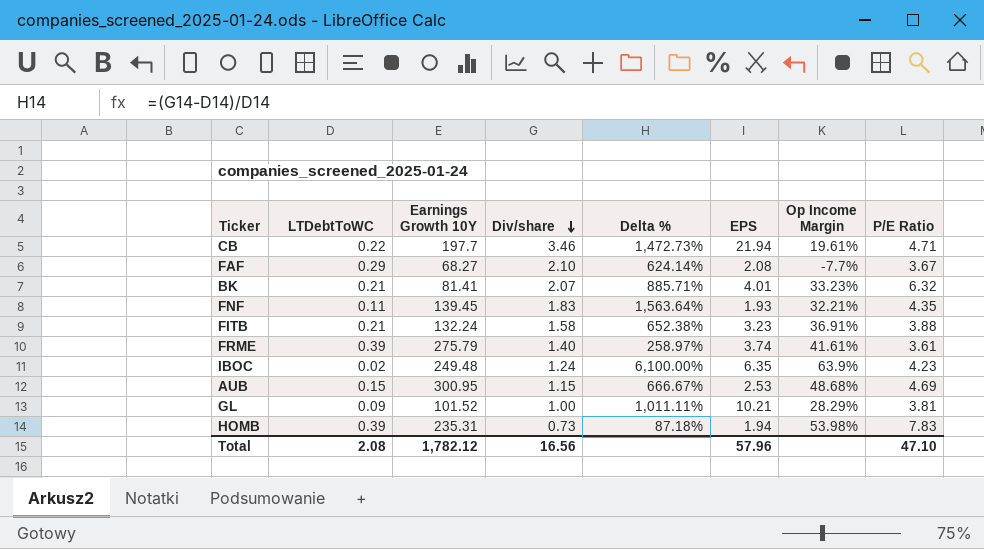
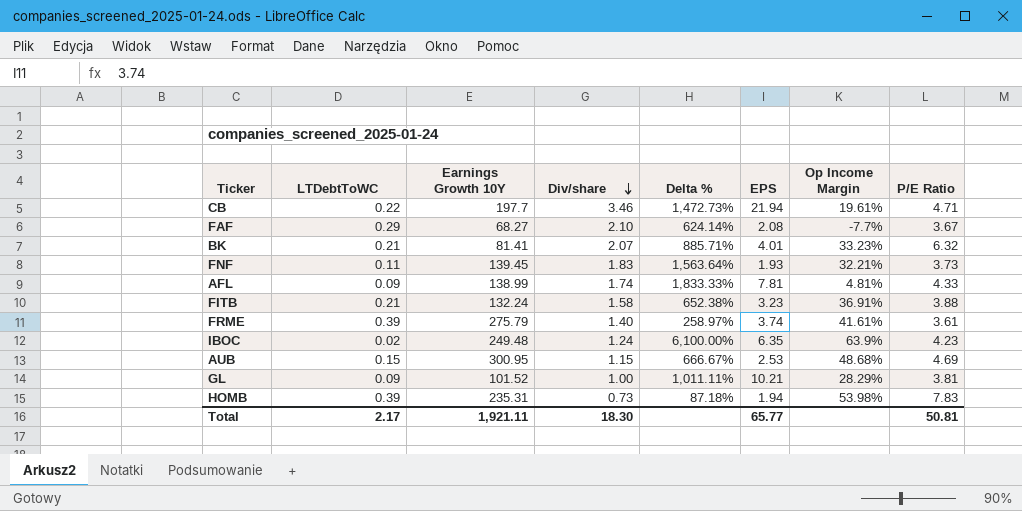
FNF | P/E Ratio: 4.35 -> 3.73
row AFL: none -> 0.09 | 138.99 | 1.74 | 1,833.33% | 7.81 | 4.81% | 4.33
Total | LTDebtToWC: 2.08 -> 2.17
Total | Earnings Growth 10Y: 1,782.12 -> 1,921.11
Total | Div/share: 16.56 -> 18.30
Total | EPS: 57.96 -> 65.77
Total | P/E Ratio: 47.10 -> 50.81

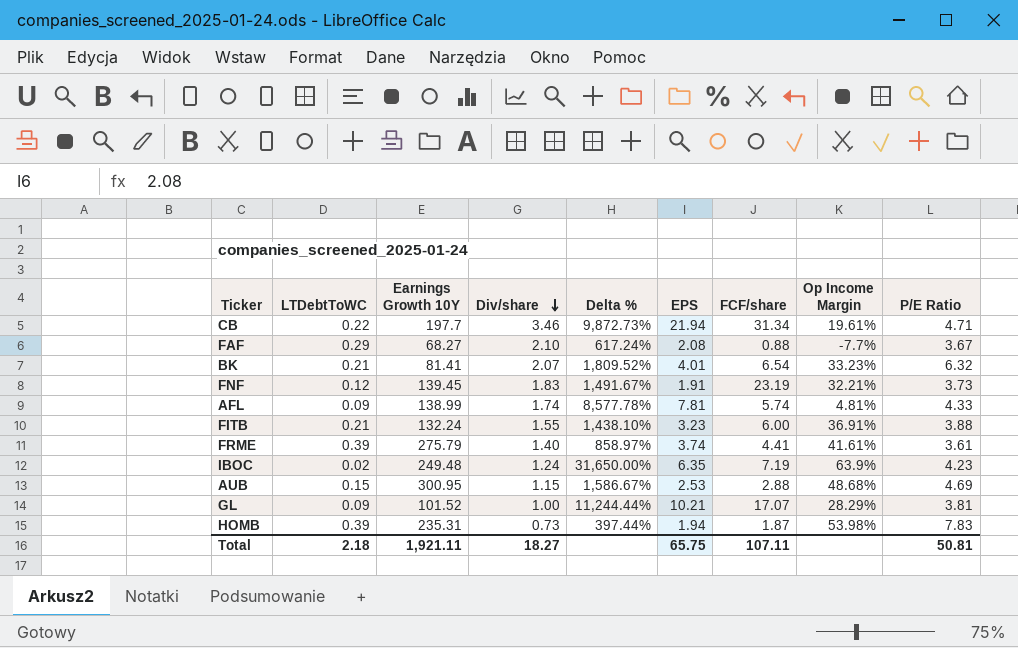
column Delta % | formula: ([Div/share] - [LTDebtToWC]) / [LTDebtToWC] -> ([EPS] - [LTDebtToWC]) / [LTDebtToWC]
column FCF/share | position: none -> 7
FNF | LTDebtToWC: 0.11 -> 0.12
FNF | EPS: 1.93 -> 1.91
FITB | Div/share: 1.58 -> 1.55
Total | LTDebtToWC: 2.17 -> 2.18
Total | Div/share: 18.30 -> 18.27
Total | EPS: 65.77 -> 65.75

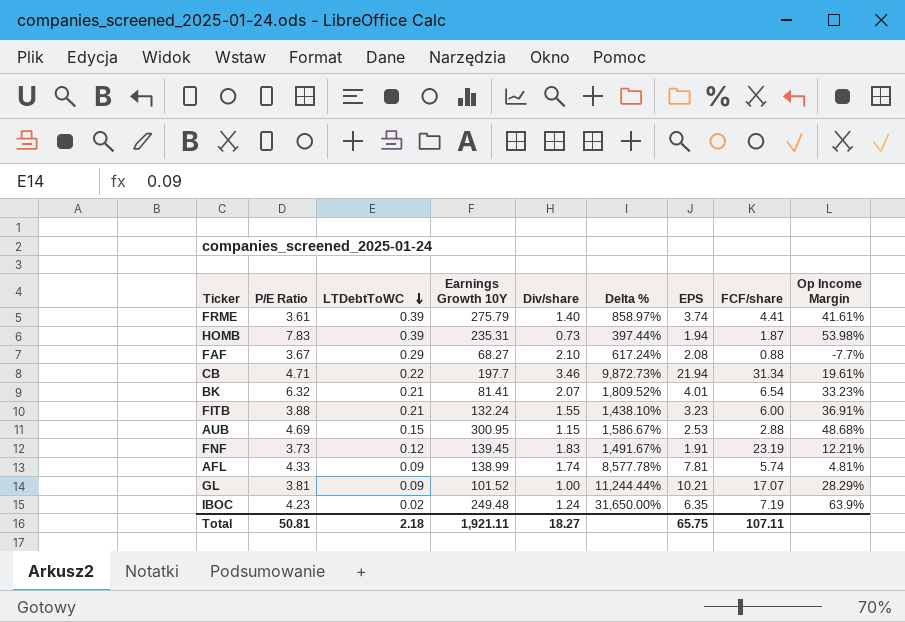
row order: Div/share descending -> LTDebtToWC descending
column P/E Ratio | position: 9 -> 2
FNF | Op Income Margin: 32.21% -> 12.21%

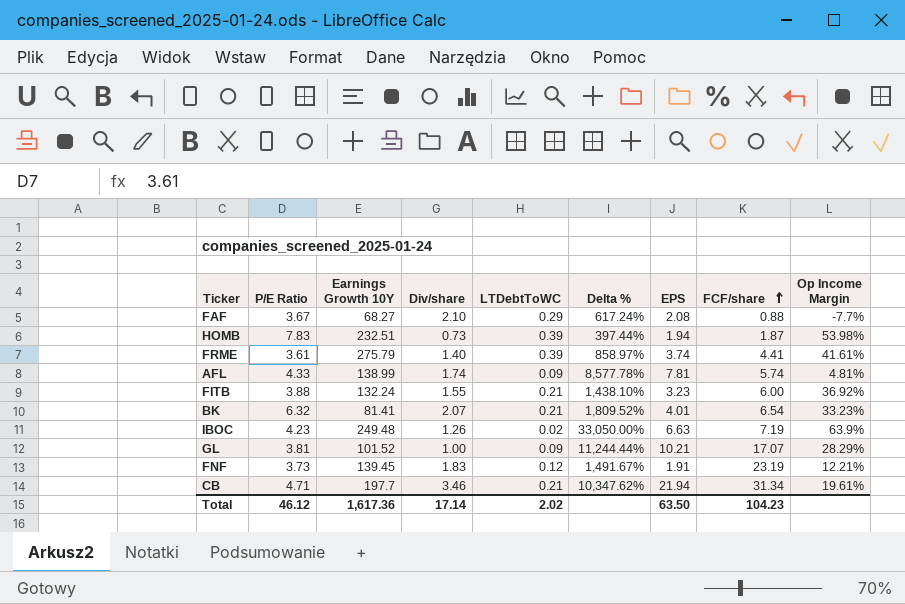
row order: LTDebtToWC descending -> FCF/share ascending
column LTDebtToWC | position: 3 -> 5
row AUB: 4.69 | 0.15 | 300.95 | 1.15 | 1,586.67% | 2.53 | 2.88 | 48.68% -> none
HOMB | Earnings Growth 10Y: 235.31 -> 232.51
FITB | Op Income Margin: 36.91% -> 36.92%
IBOC | Div/share: 1.24 -> 1.26
IBOC | Delta %: 31,650.00% -> 33,050.00%
IBOC | EPS: 6.35 -> 6.63
CB | LTDebtToWC: 0.22 -> 0.21
CB | Delta %: 9,872.73% -> 10,347.62%
Total | P/E Ratio: 50.81 -> 46.12
Total | Earnings Growth 10Y: 1,921.11 -> 1,617.36
Total | Div/share: 18.27 -> 17.14
Total | LTDebtToWC: 2.18 -> 2.02
Total | EPS: 65.75 -> 63.50
Total | FCF/share: 107.11 -> 104.23

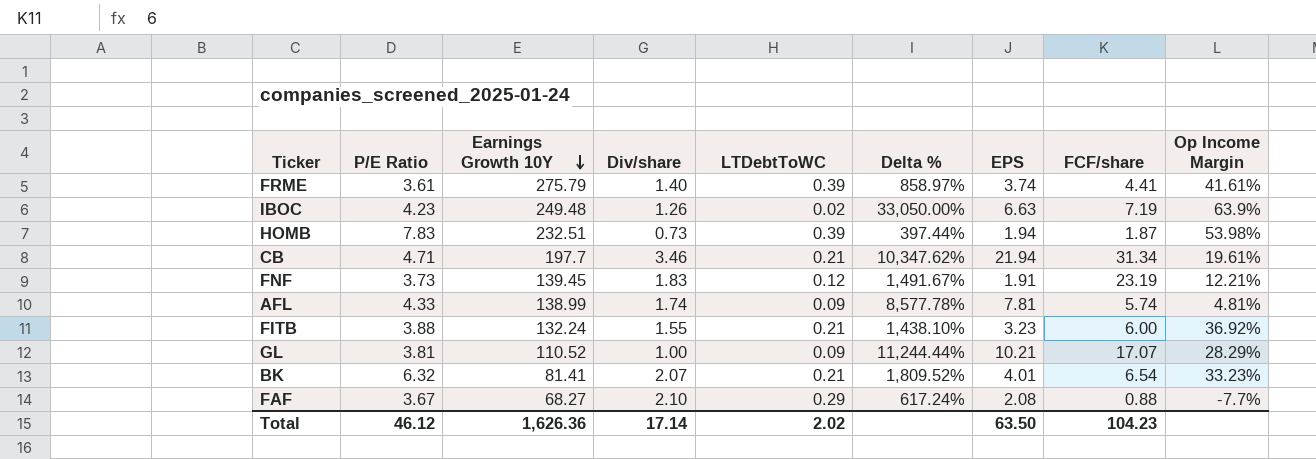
row order: FCF/share ascending -> Earnings Growth 10Y descending
GL | Earnings Growth 10Y: 101.52 -> 110.52
Total | Earnings Growth 10Y: 1,617.36 -> 1,626.36

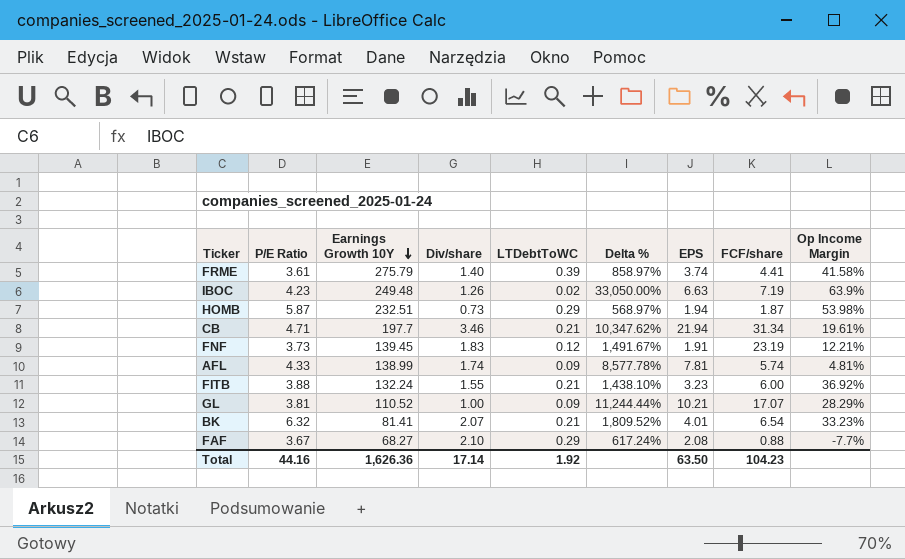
FRME | Op Income Margin: 41.61% -> 41.58%
HOMB | P/E Ratio: 7.83 -> 5.87
HOMB | LTDebtToWC: 0.39 -> 0.29
HOMB | Delta %: 397.44% -> 568.97%
Total | P/E Ratio: 46.12 -> 44.16
Total | LTDebtToWC: 2.02 -> 1.92

